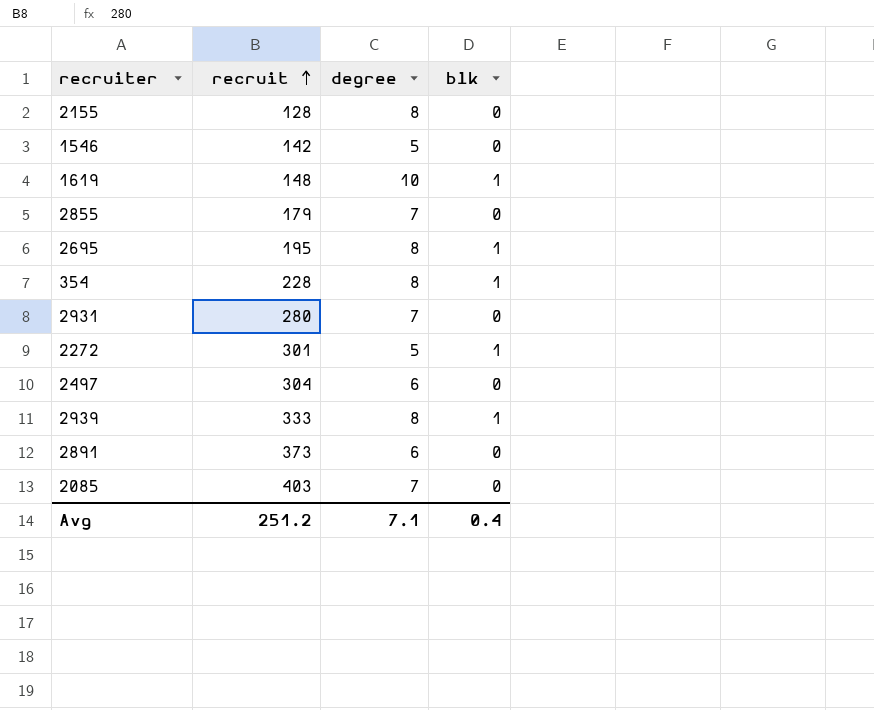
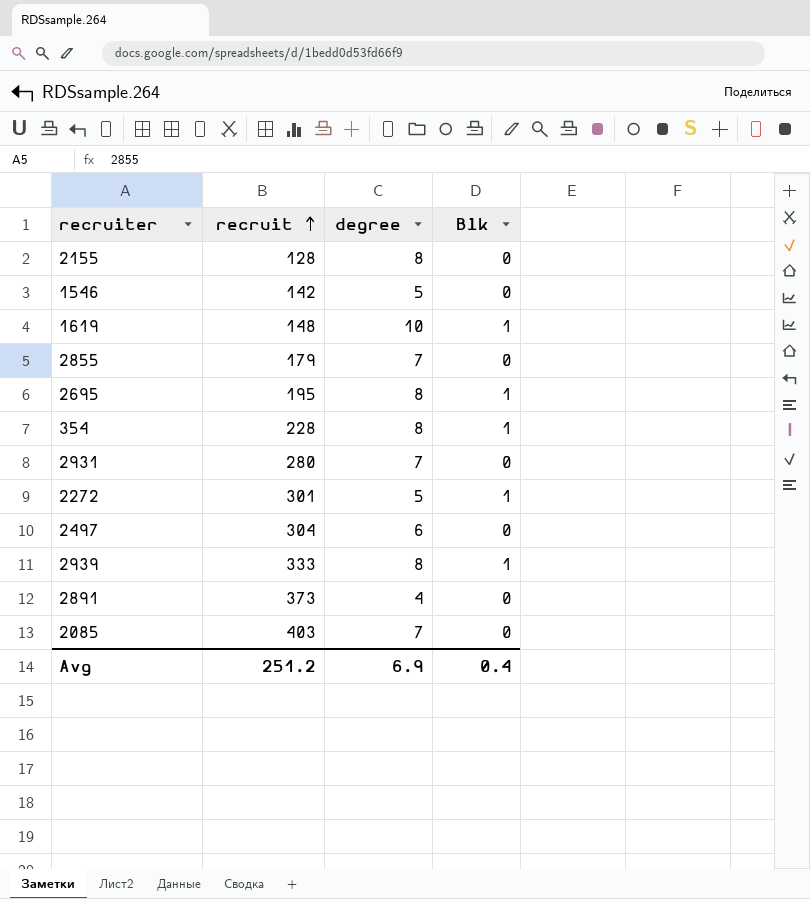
column name: blk -> Blk
2891 | degree: 6 -> 4
Avg | degree: 7.1 -> 6.9

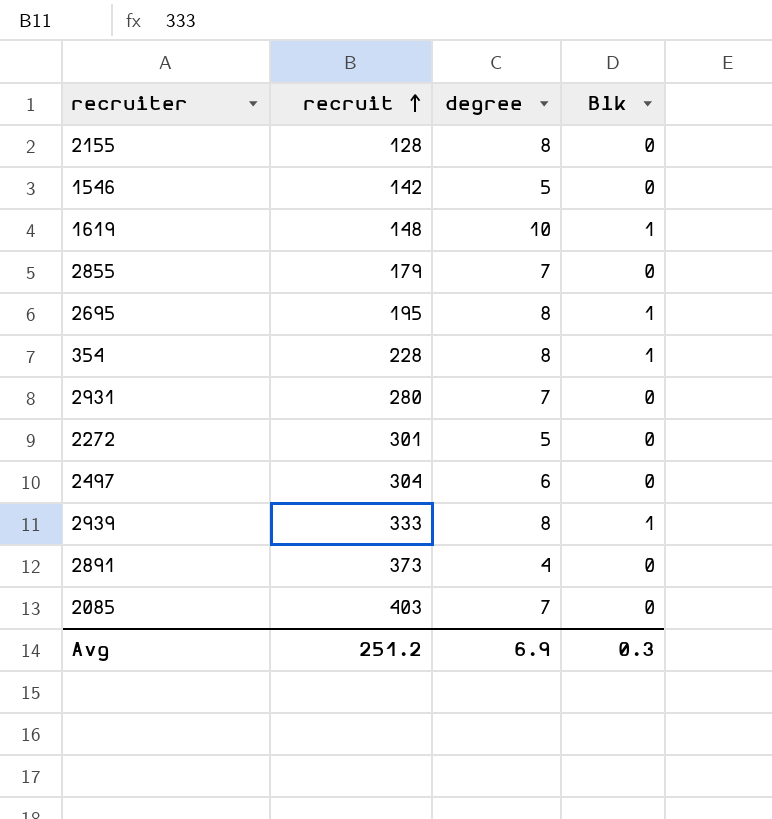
2272 | Blk: 1 -> 0
Avg | Blk: 0.4 -> 0.3

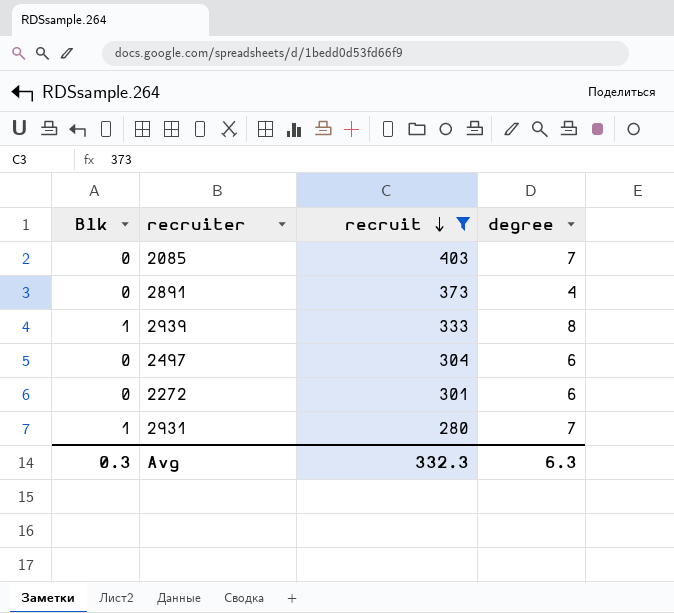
filter: none -> recruit >= 280
row order: recruit ascending -> recruit descending
column Blk | position: 4 -> 1
2272 | degree: 5 -> 6
2931 | Blk: 0 -> 1
Avg | recruit: 251.2 -> 332.3
Avg | degree: 6.9 -> 6.3

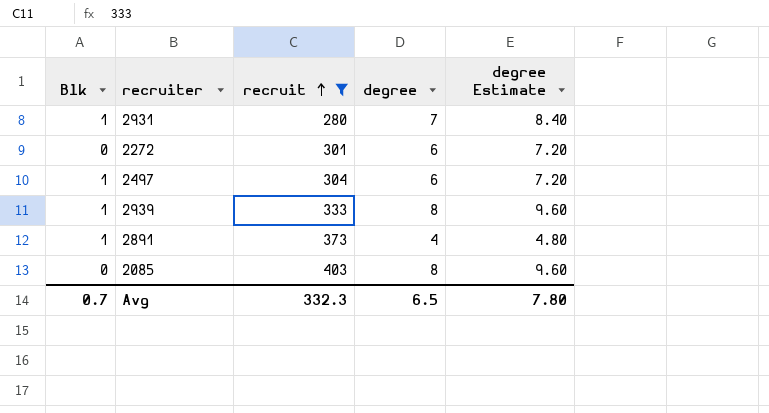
row order: recruit descending -> recruit ascending
column degree Estimate | formula: none -> [degree] * 1.2
2497 | Blk: 0 -> 1
2891 | Blk: 0 -> 1
2085 | degree: 7 -> 8
Avg | Blk: 0.3 -> 0.7
Avg | degree: 6.3 -> 6.5

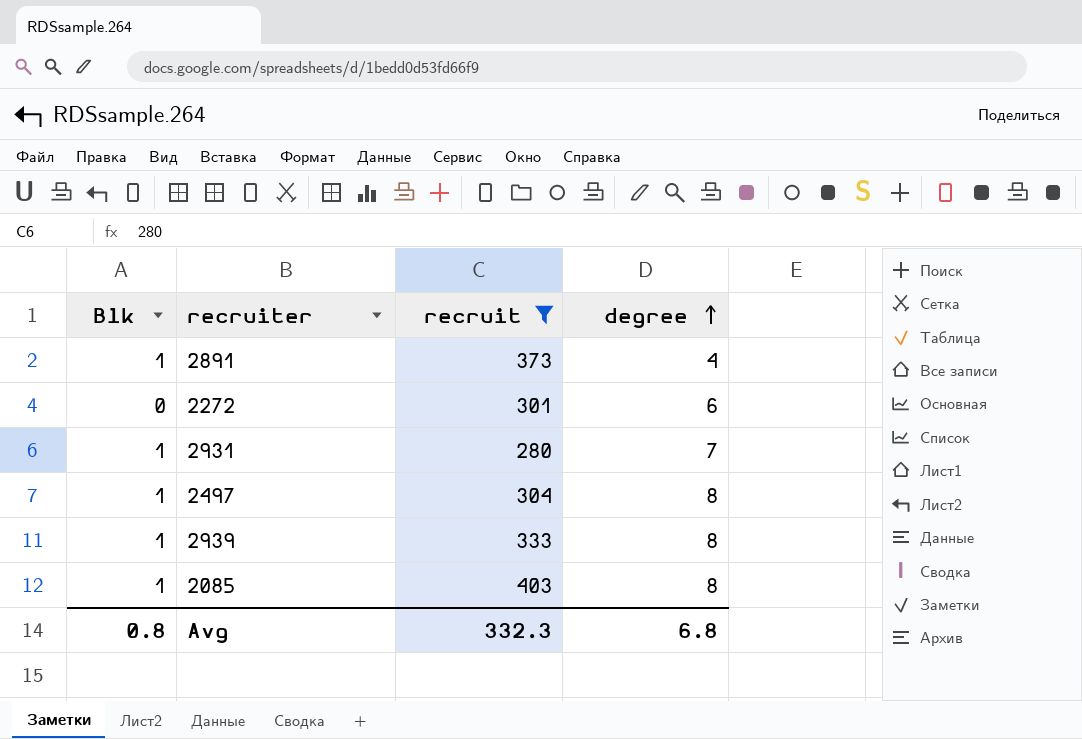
row order: recruit ascending -> degree ascending
column degree Estimate | formula: [degree] * 1.2 -> none
2497 | degree: 6 -> 8
2085 | Blk: 0 -> 1
Avg | Blk: 0.7 -> 0.8
Avg | degree: 6.5 -> 6.8

